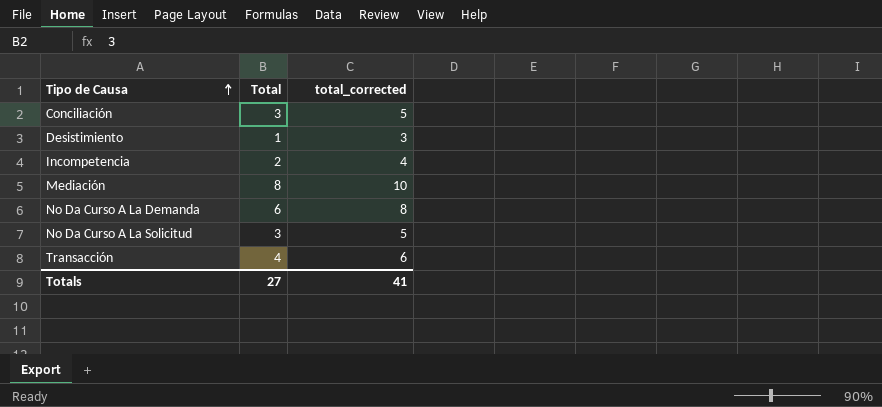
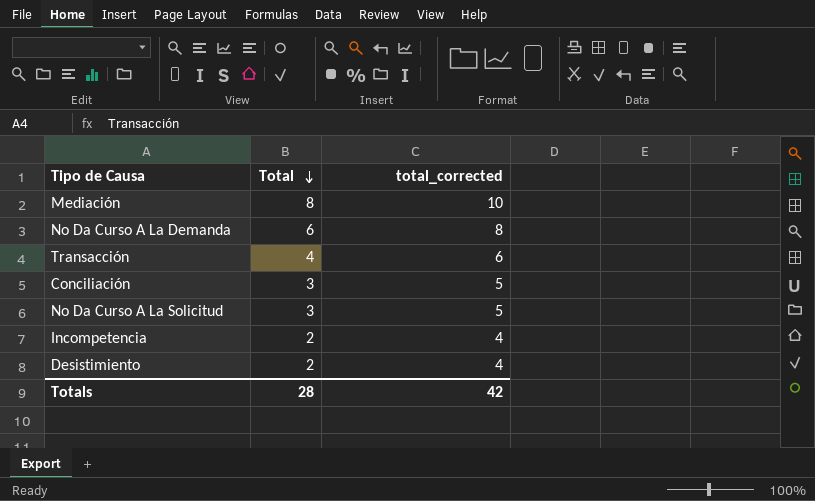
row order: Tipo de Causa ascending -> Total descending
Desistimiento | Total: 1 -> 2
Desistimiento | total_corrected: 3 -> 4
Totals | Total: 27 -> 28
Totals | total_corrected: 41 -> 42

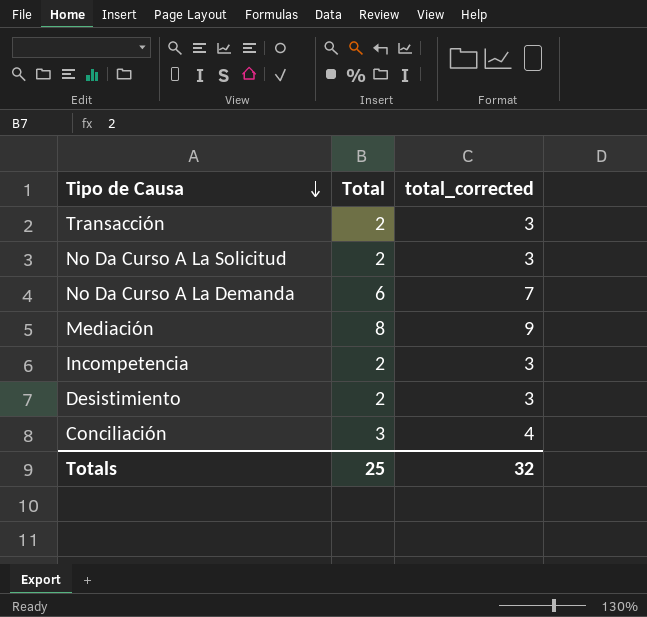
row order: Total descending -> Tipo de Causa descending
column total_corrected | formula: [Total] + 2 -> [Total] + 1
Transacción | Total: 4 -> 2
No Da Curso A La Solicitud | Total: 3 -> 2
Totals | Total: 28 -> 25
Totals | total_corrected: 42 -> 32

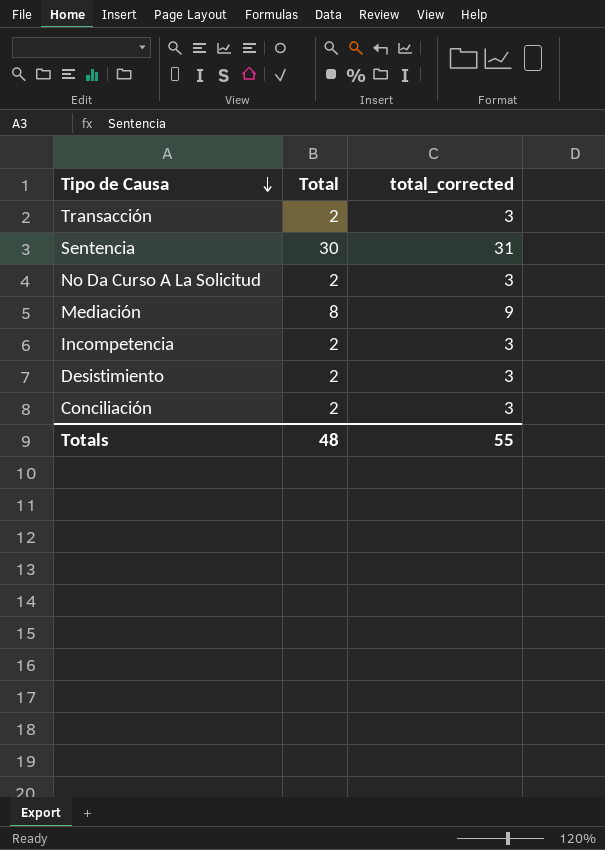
row No Da Curso A La Demanda: 6 | 7 -> none
row Sentencia: none -> 30 | 31
Conciliación | Total: 3 -> 2
Conciliación | total_corrected: 4 -> 3
Totals | Total: 25 -> 48
Totals | total_corrected: 32 -> 55

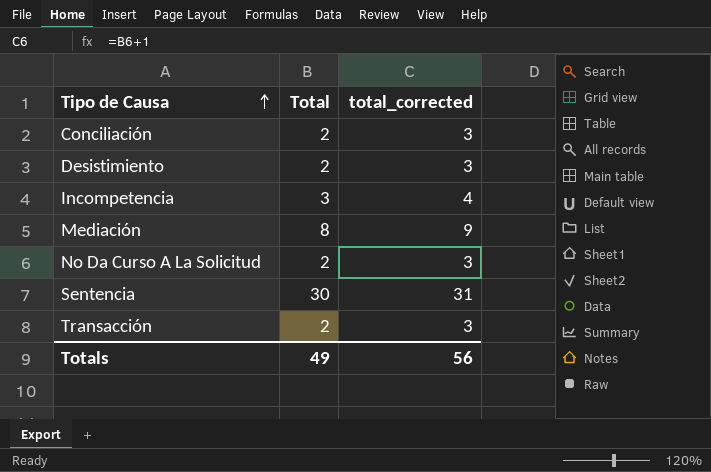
row order: Tipo de Causa descending -> Tipo de Causa ascending
Incompetencia | Total: 2 -> 3
Incompetencia | total_corrected: 3 -> 4
Totals | Total: 48 -> 49
Totals | total_corrected: 55 -> 56

